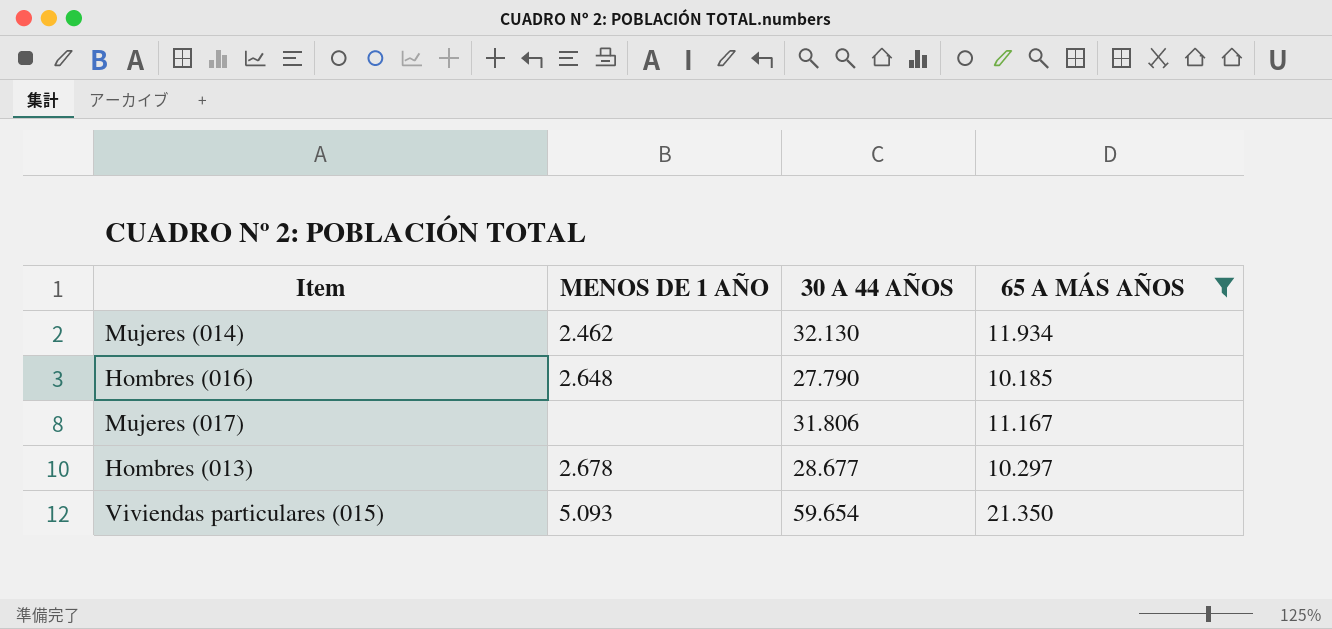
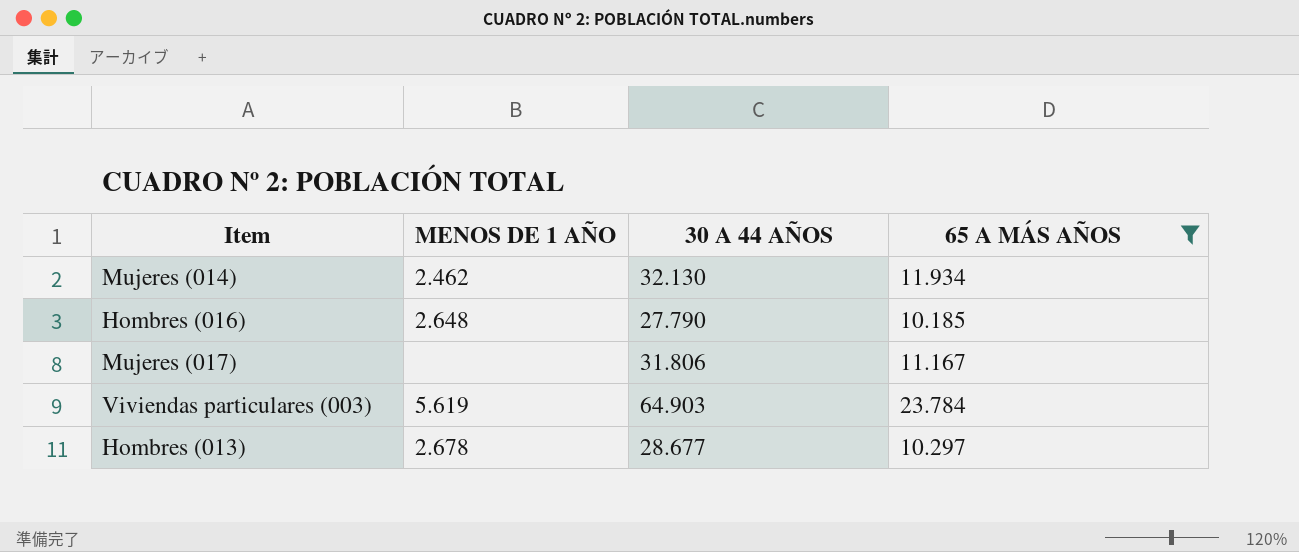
row Viviendas particulares (015): 5.093 | 59.654 | 21.350 -> none
row Viviendas particulares (003): none -> 5.619 | 64.903 | 23.784

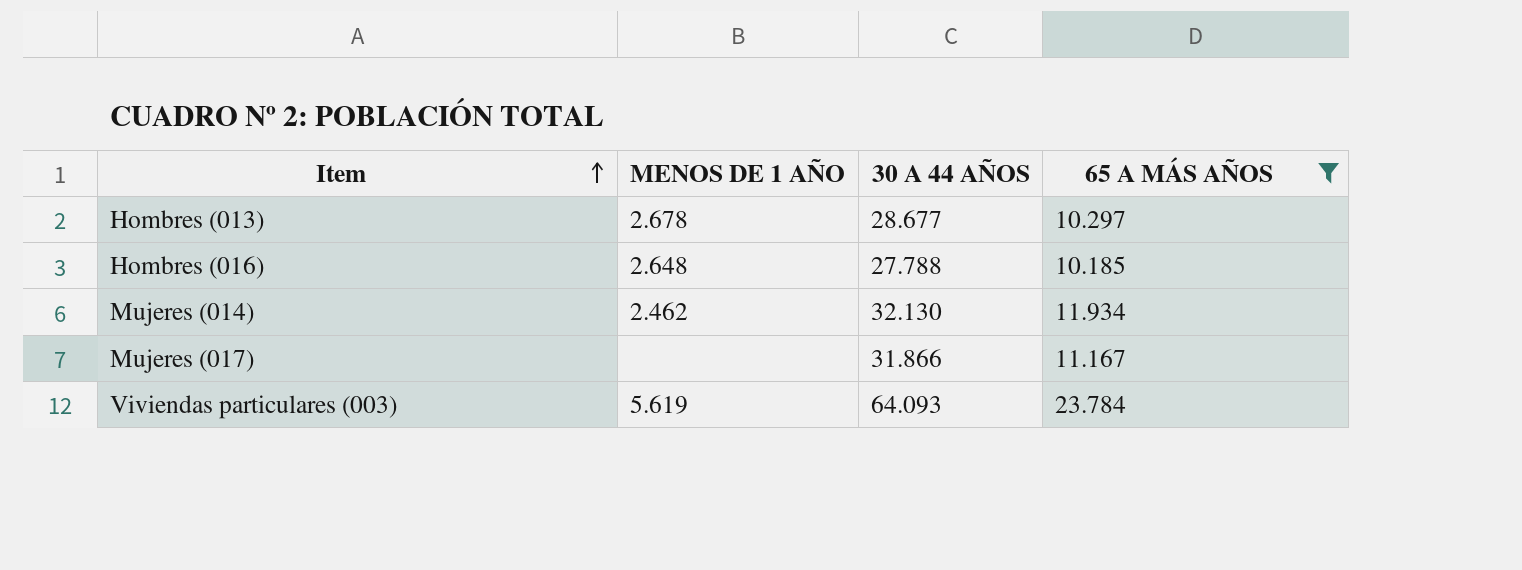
row order: none -> Item ascending
Hombres (016) | 30 A 44 AÑOS: 27.790 -> 27.788
Mujeres (017) | 30 A 44 AÑOS: 31.806 -> 31.866
Viviendas particulares (003) | 30 A 44 AÑOS: 64.903 -> 64.093

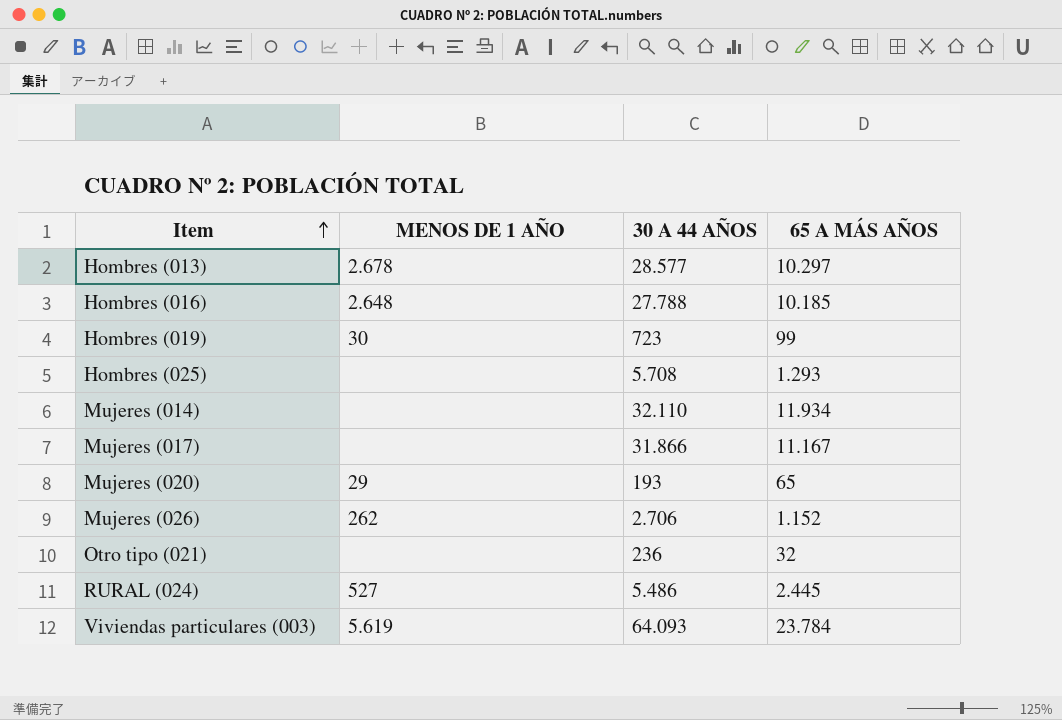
filter: 65 A MÁS AÑOS >= 10.185 -> none
Hombres (013) | 30 A 44 AÑOS: 28.677 -> 28.577
Mujeres (014) | MENOS DE 1 AÑO: 2.462 -> none
Mujeres (014) | 30 A 44 AÑOS: 32.130 -> 32.110

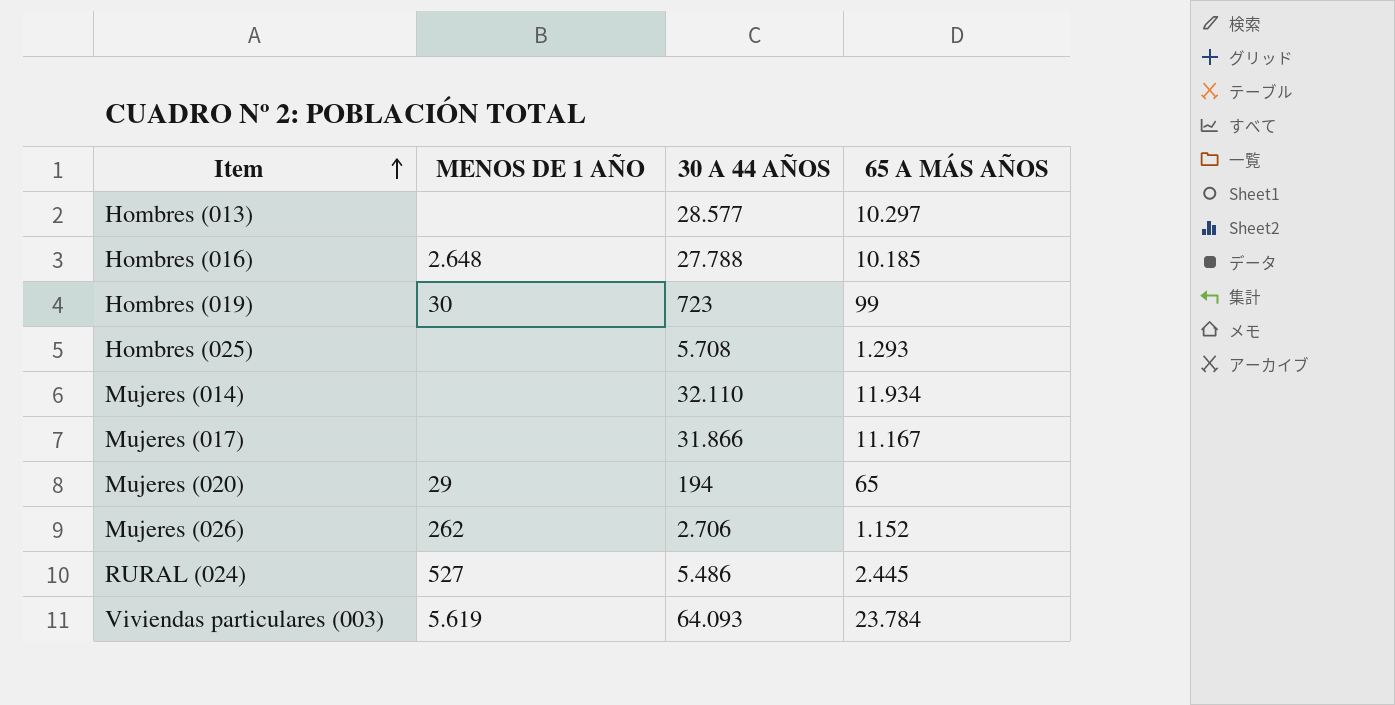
row Otro tipo (021): none | 236 | 32 -> none
Hombres (013) | MENOS DE 1 AÑO: 2.678 -> none
Mujeres (020) | 30 A 44 AÑOS: 193 -> 194

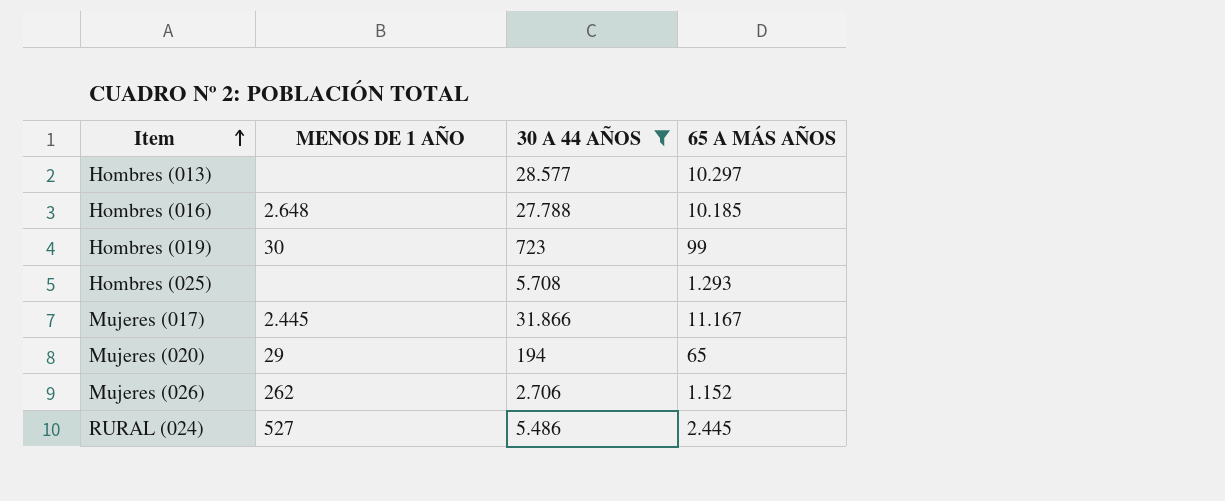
filter: none -> 30 A 44 AÑOS <= 31.866
Mujeres (017) | MENOS DE 1 AÑO: none -> 2.445

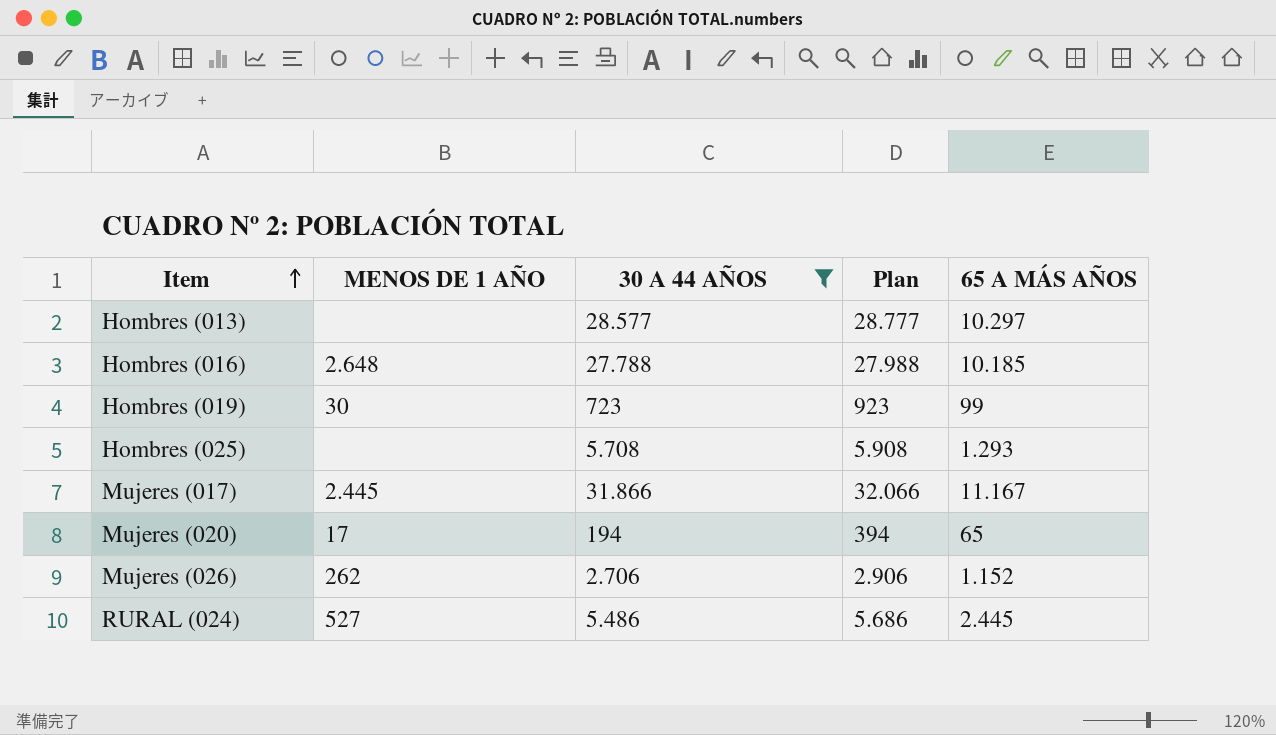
column Plan | formula: none -> [30 A 44 AÑOS] + 200
Mujeres (020) | MENOS DE 1 AÑO: 29 -> 17

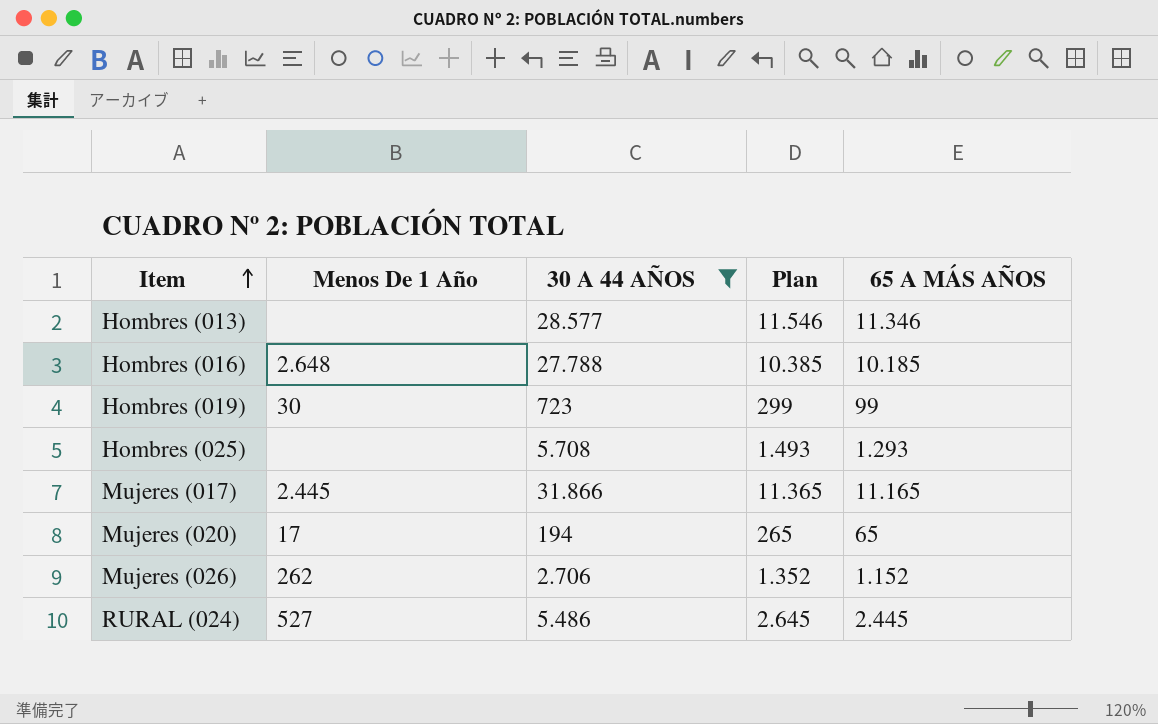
column name: MENOS DE 1 AÑO -> Menos De 1 Año
column Plan | formula: [30 A 44 AÑOS] + 200 -> [65 A MÁS AÑOS] + 200
Hombres (013) | 65 A MÁS AÑOS: 10.297 -> 11.346
Mujeres (017) | 65 A MÁS AÑOS: 11.167 -> 11.165

